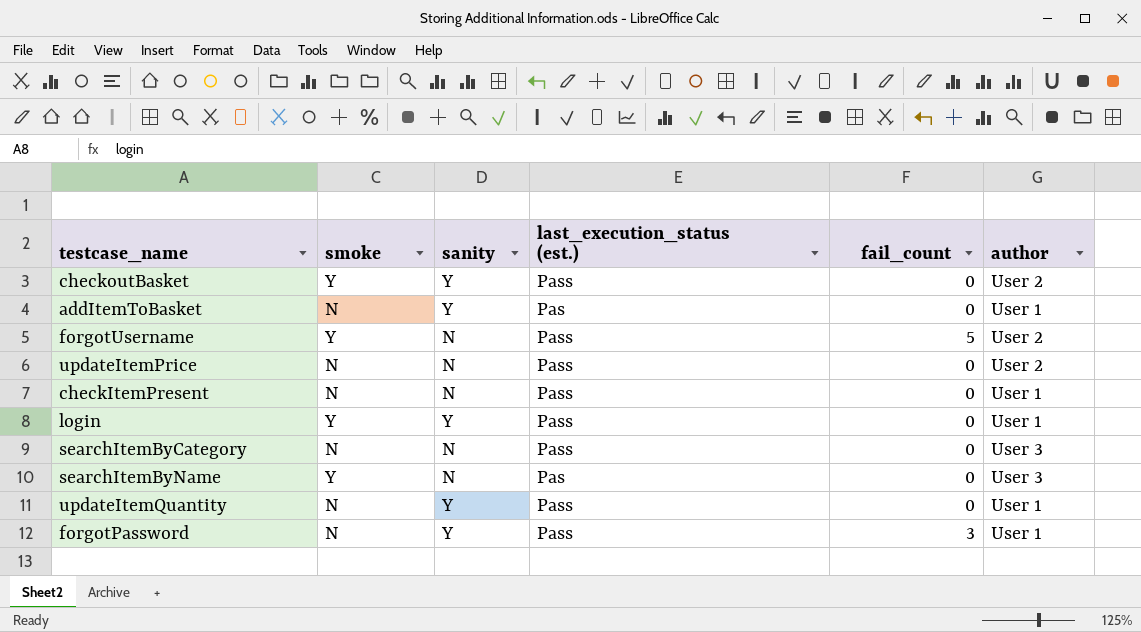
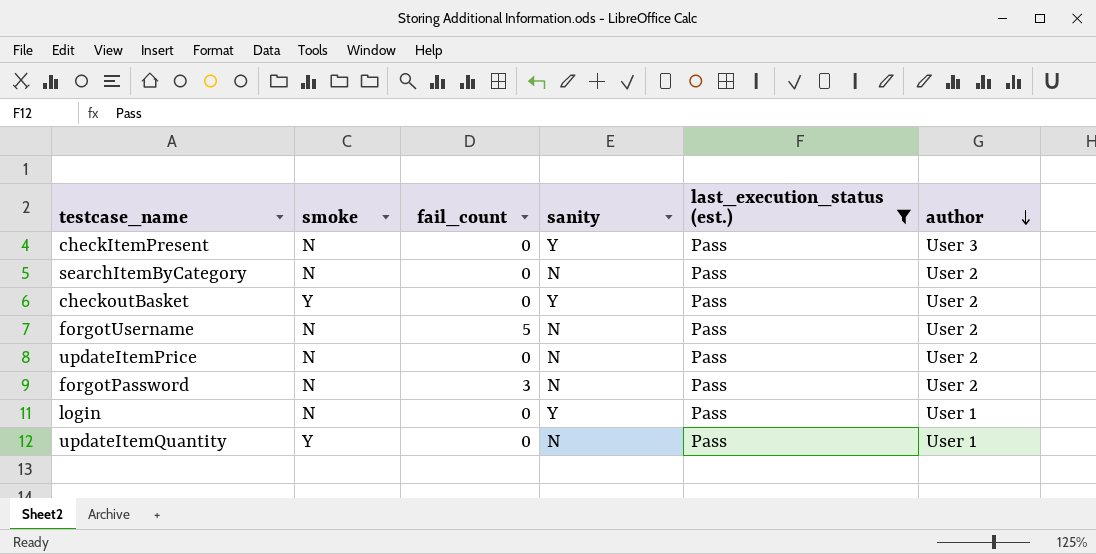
filter: none -> last_execution_status (est.) = Pass
row order: none -> author descending
column fail_count | position: 5 -> 3
checkItemPresent | sanity: N -> Y
checkItemPresent | author: User 1 -> User 3
searchItemByCategory | author: User 3 -> User 2
forgotUsername | smoke: Y -> N
forgotPassword | sanity: Y -> N
forgotPassword | author: User 1 -> User 2
login | smoke: Y -> N
updateItemQuantity | smoke: N -> Y
updateItemQuantity | sanity: Y -> N

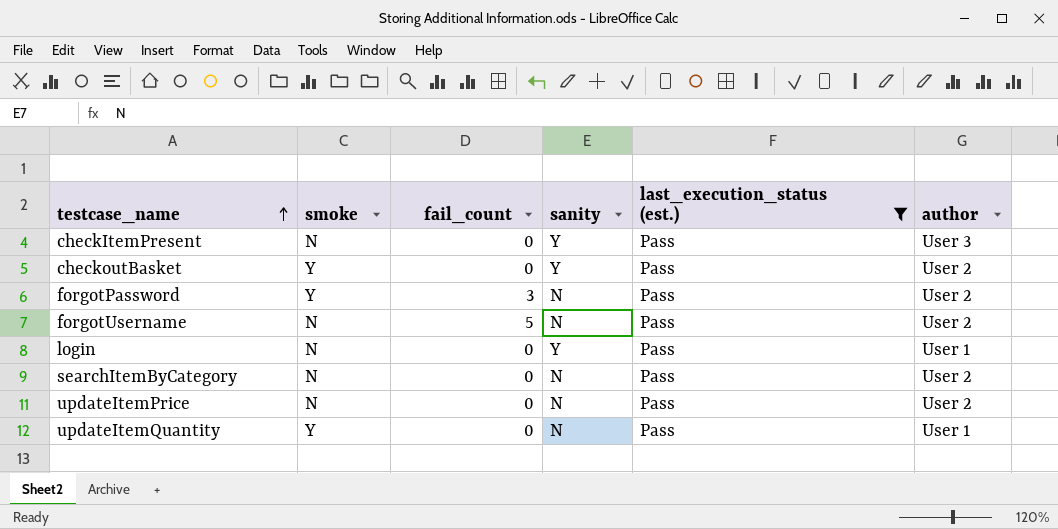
row order: author descending -> testcase_name ascending
forgotPassword | smoke: N -> Y

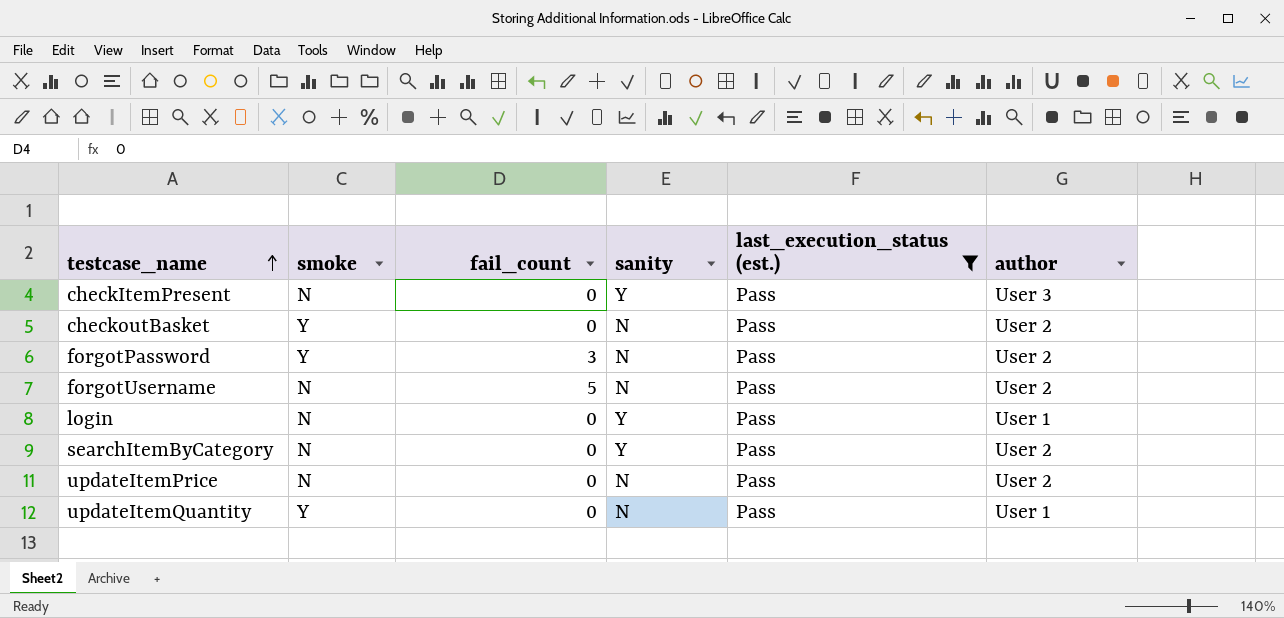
checkoutBasket | sanity: Y -> N
searchItemByCategory | sanity: N -> Y

